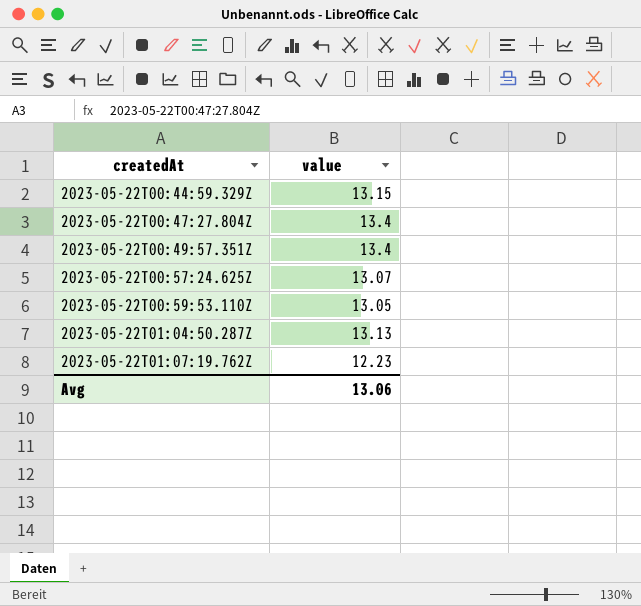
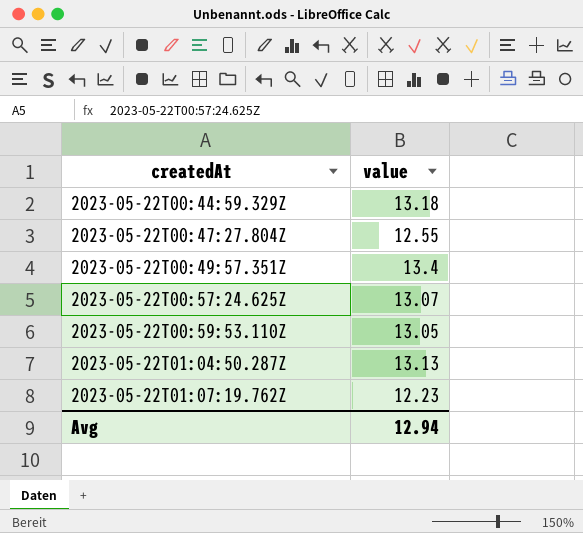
2023-05-22T00:44:59.329Z | value: 13.15 -> 13.18
2023-05-22T00:47:27.804Z | value: 13.4 -> 12.55
Avg | value: 13.06 -> 12.94

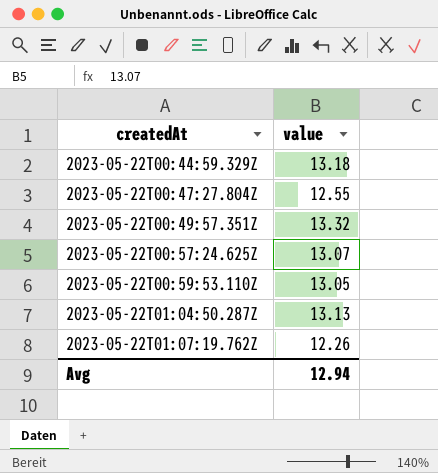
2023-05-22T00:49:57.351Z | value: 13.4 -> 13.32
2023-05-22T01:07:19.762Z | value: 12.23 -> 12.26

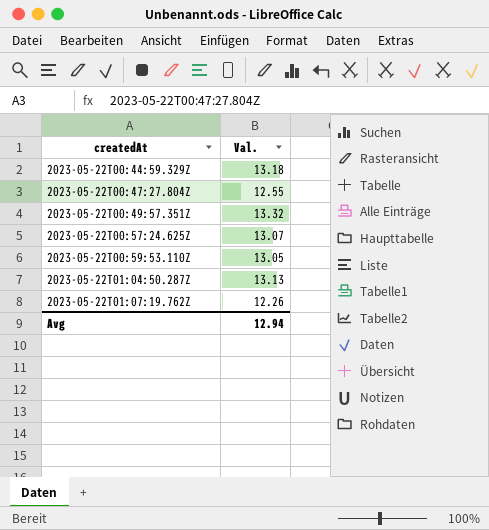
column name: value -> Val.

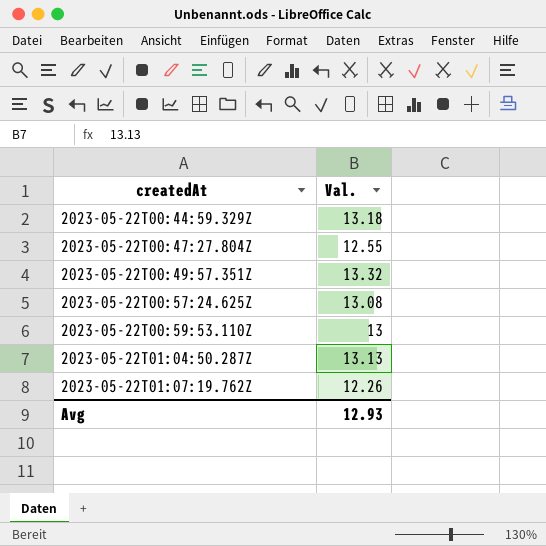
2023-05-22T00:57:24.625Z | Val.: 13.07 -> 13.08
2023-05-22T00:59:53.110Z | Val.: 13.05 -> 13
Avg | Val.: 12.94 -> 12.93

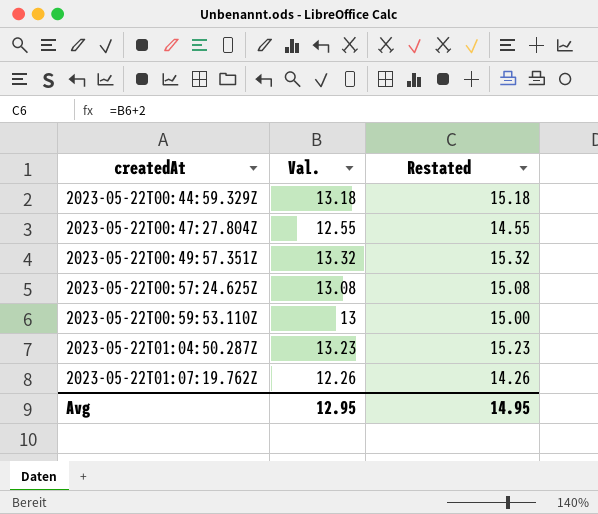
column Restated | formula: none -> [Val.] + 2
2023-05-22T01:04:50.287Z | Val.: 13.13 -> 13.23
Avg | Val.: 12.93 -> 12.95

